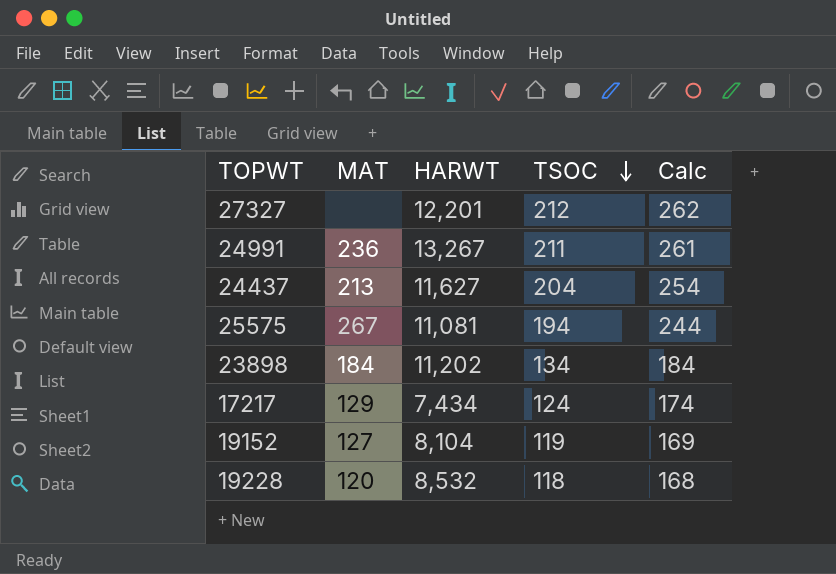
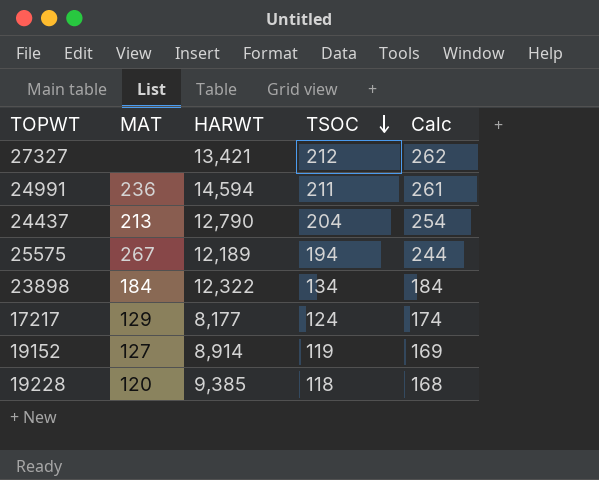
27327 | HARWT: 12,201 -> 13,421
24991 | HARWT: 13,267 -> 14,594
24437 | HARWT: 11,627 -> 12,790
25575 | HARWT: 11,081 -> 12,189
23898 | HARWT: 11,202 -> 12,322
17217 | HARWT: 7,434 -> 8,177
19152 | HARWT: 8,104 -> 8,914
19228 | HARWT: 8,532 -> 9,385

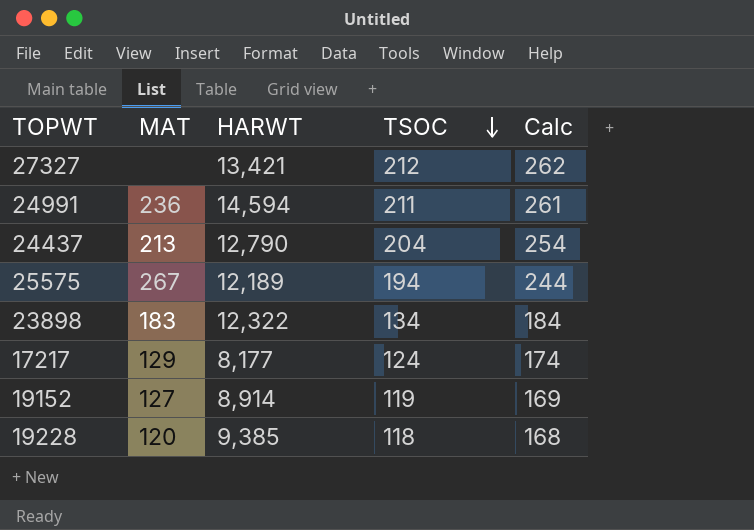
23898 | MAT: 184 -> 183

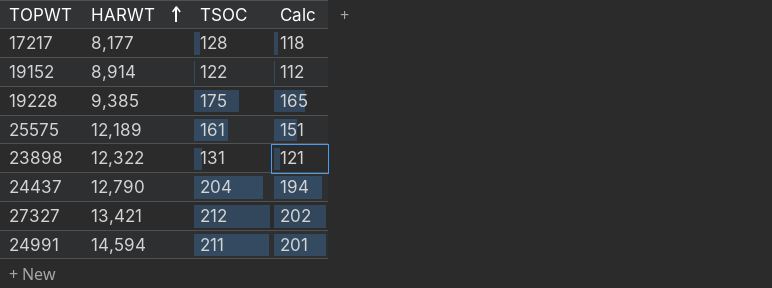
row order: TSOC descending -> HARWT ascending
column MAT | position: 2 -> none
column Calc | formula: [TSOC] + 50 -> [TSOC] - 10
17217 | TSOC: 124 -> 128
19152 | TSOC: 119 -> 122
19228 | TSOC: 118 -> 175
25575 | TSOC: 194 -> 161
23898 | TSOC: 134 -> 131

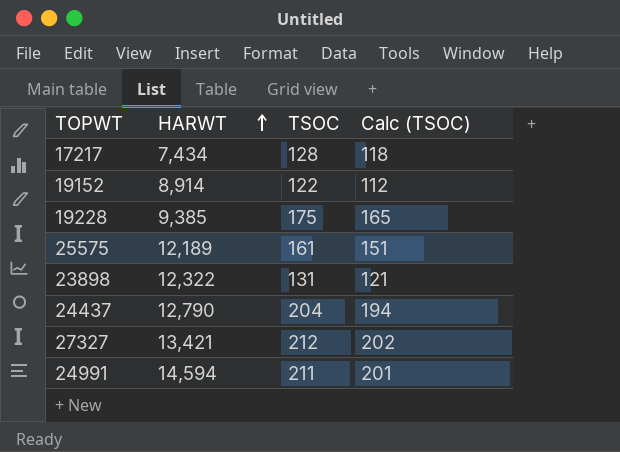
column name: Calc -> Calc (TSOC)
17217 | HARWT: 8,177 -> 7,434

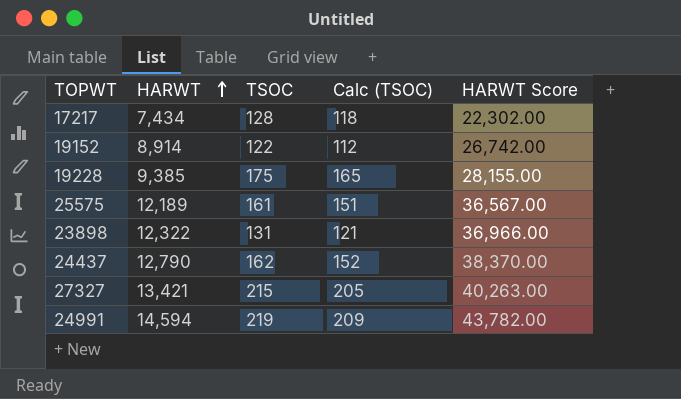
column HARWT Score | formula: none -> [HARWT] * 3
24437 | TSOC: 204 -> 162
24437 | Calc (TSOC): 194 -> 152
27327 | TSOC: 212 -> 215
27327 | Calc (TSOC): 202 -> 205
24991 | TSOC: 211 -> 219
24991 | Calc (TSOC): 201 -> 209

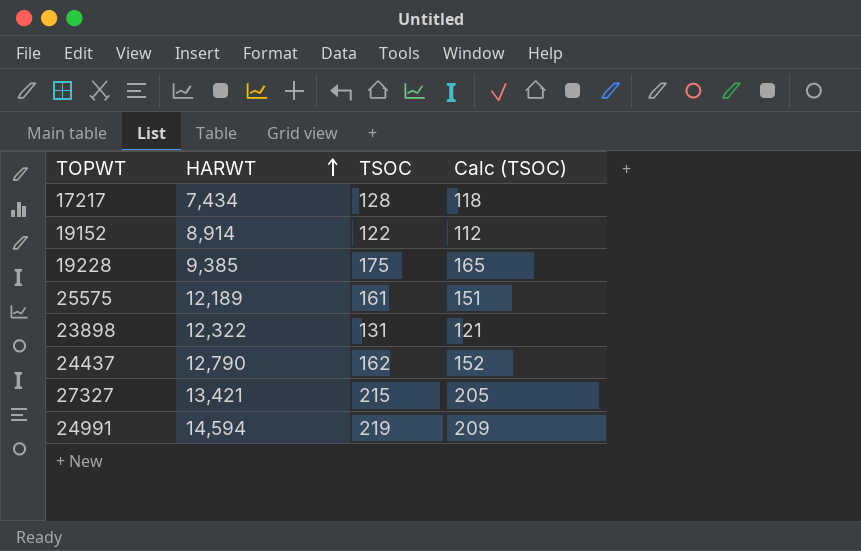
column HARWT Score | formula: [HARWT] * 3 -> none

